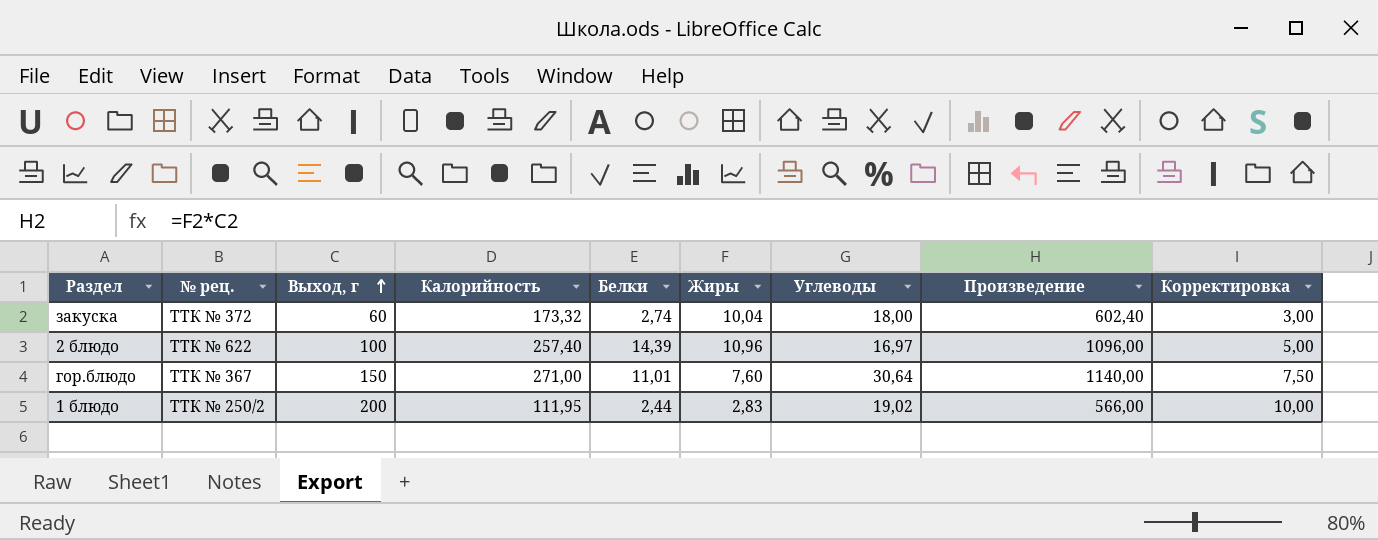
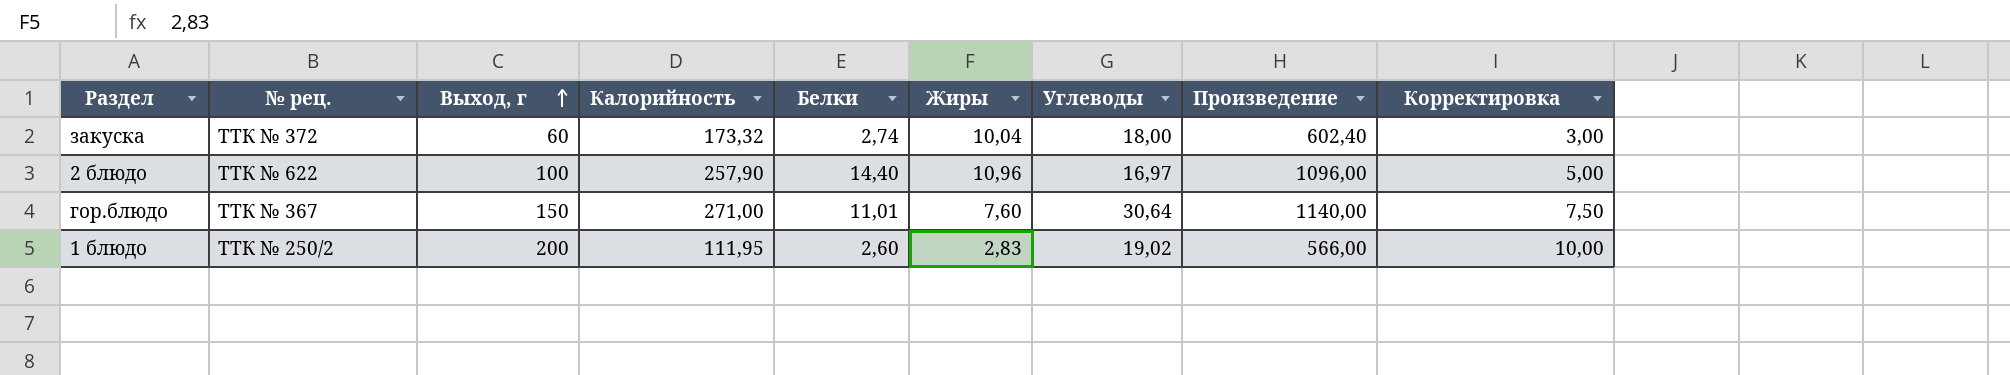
2 блюдо | Калорийность: 257,40 -> 257,90
2 блюдо | Белки: 14,39 -> 14,40
1 блюдо | Белки: 2,44 -> 2,60

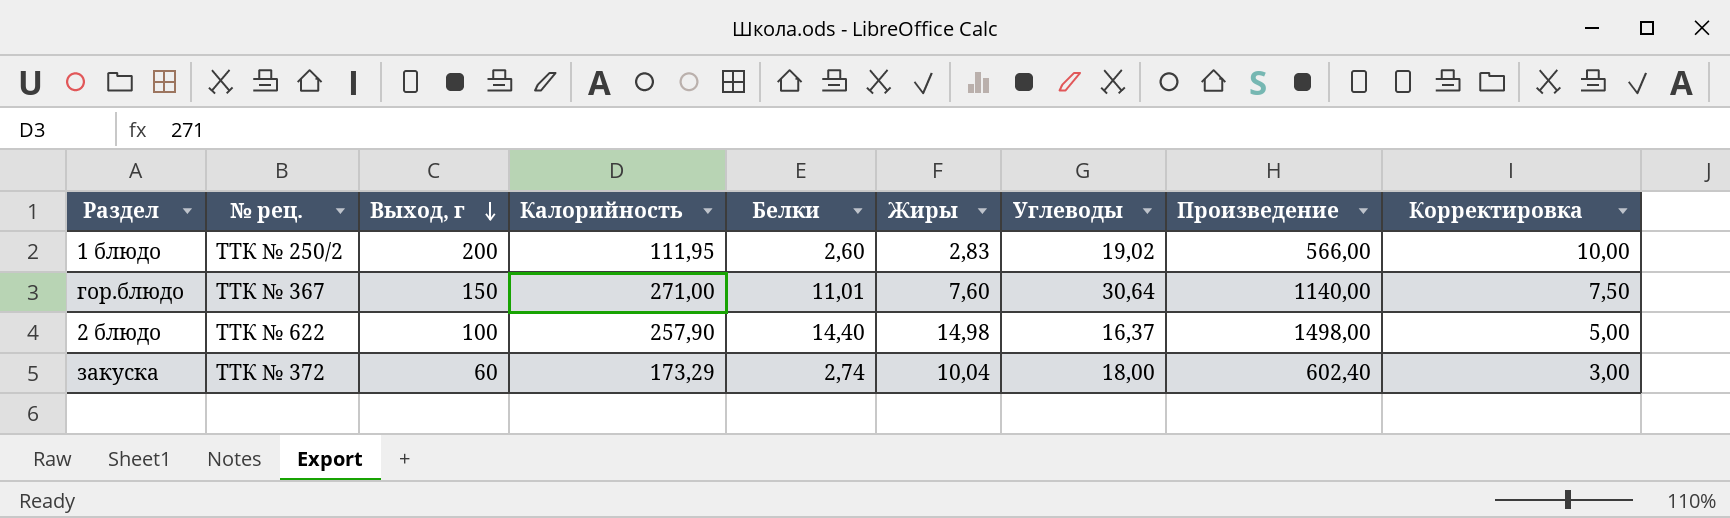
row order: Выход, г ascending -> Выход, г descending
2 блюдо | Жиры: 10,96 -> 14,98
2 блюдо | Углеводы: 16,97 -> 16,37
2 блюдо | Произведение: 1096,00 -> 1498,00
закуска | Калорийность: 173,32 -> 173,29

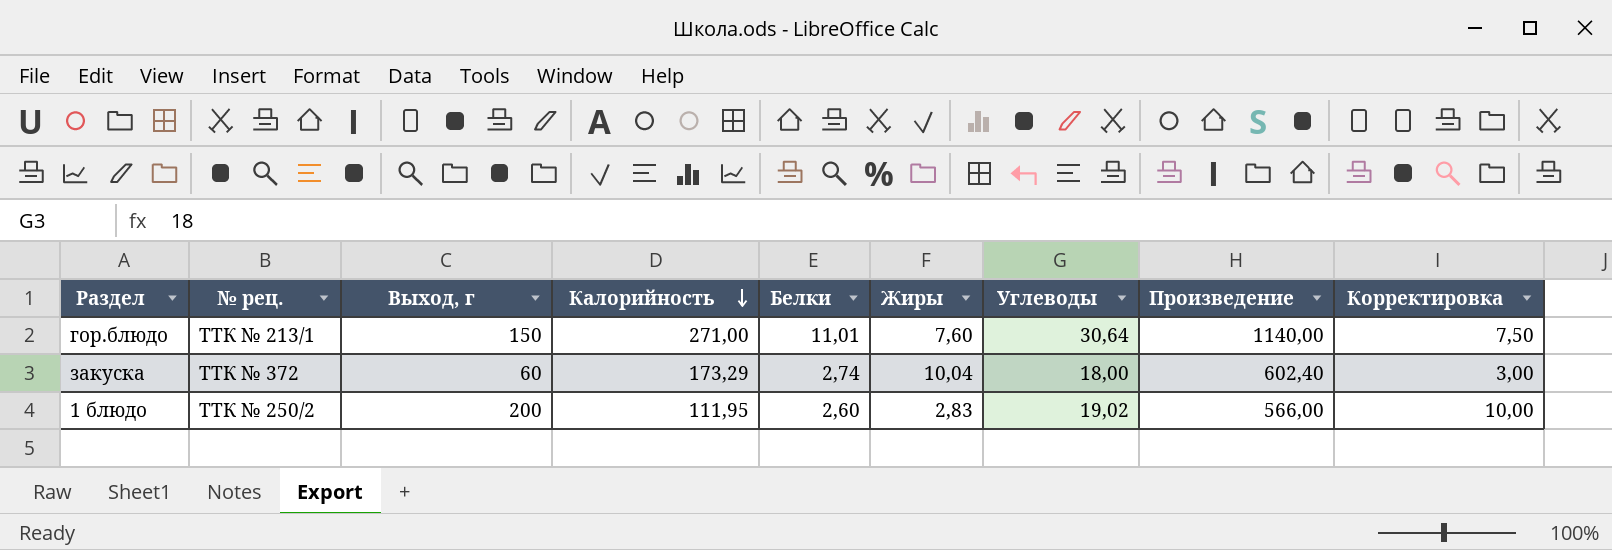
row order: Выход, г descending -> Калорийность descending
row 2 блюдо: ТТК № 622 | 100 | 257,90 | 14,40 | 14,98 | 16,37 | 1498,00 | 5,00 -> none
гор.блюдо | № рец.: ТТК № 367 -> ТТК № 213/1

